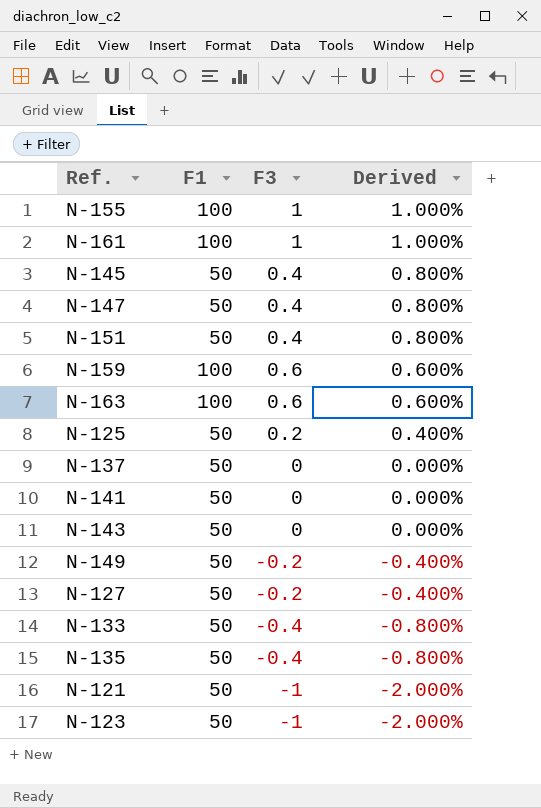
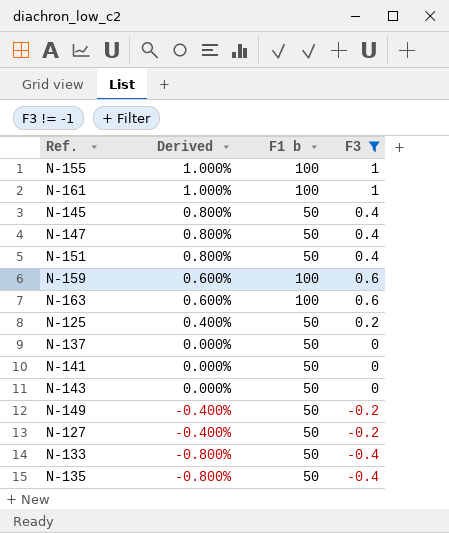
filter: none -> F3 != -1
column Derived | position: 4 -> 2
column name: F1 -> F1 b

